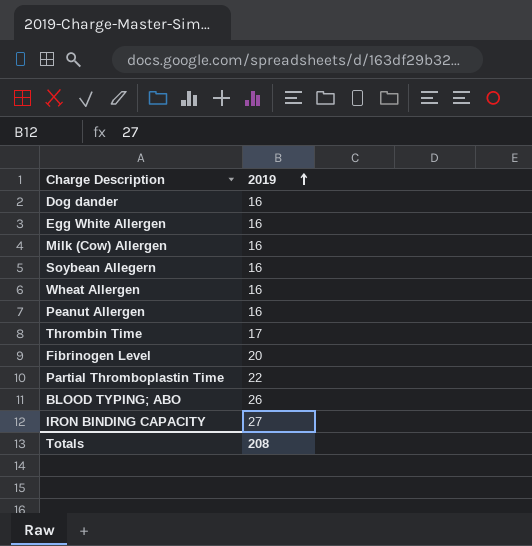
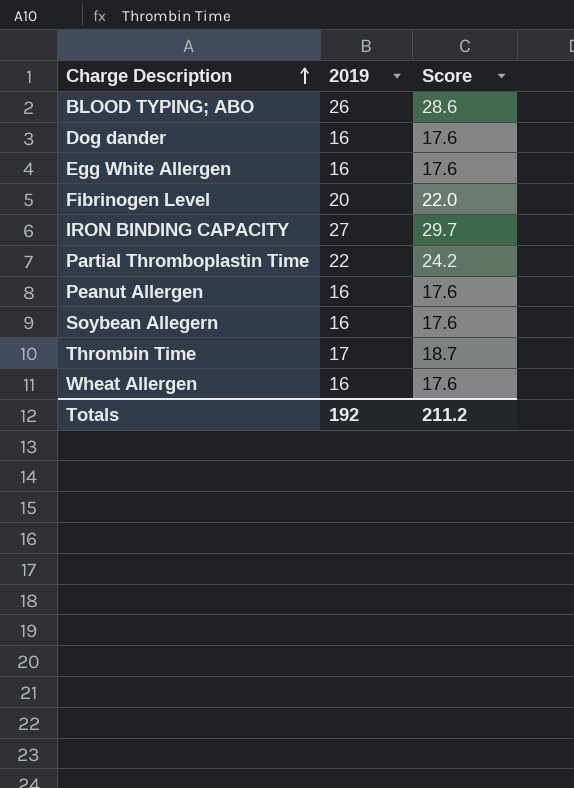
row order: 2019 ascending -> Charge Description ascending
column Score | formula: none -> [2019] * 1.1
row Milk (Cow) Allergen: 16 -> none
Totals | 2019: 208 -> 192

